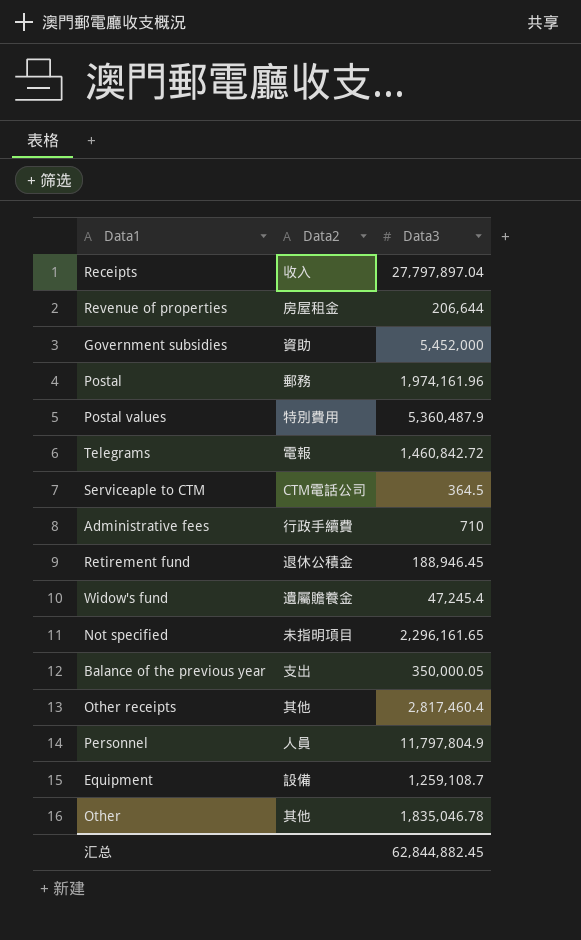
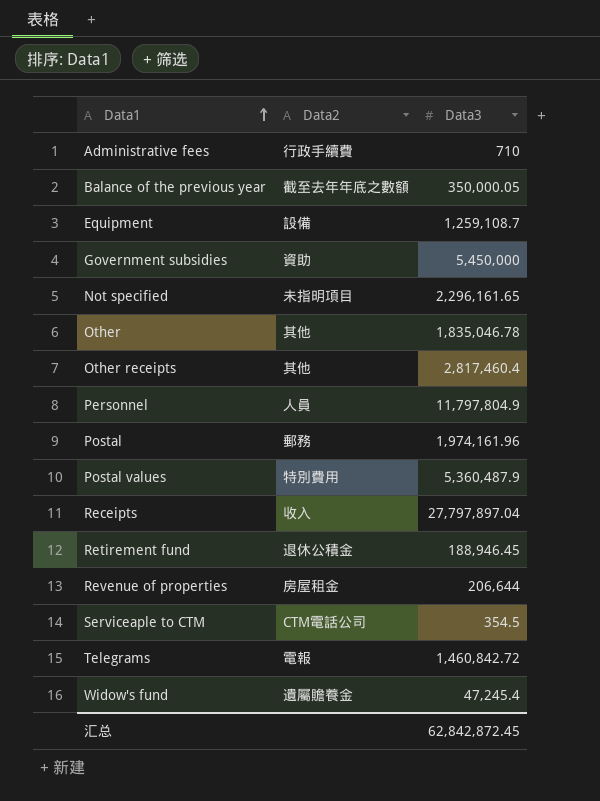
row order: none -> Data1 ascending
Balance of the previous year | Data2: 支出 -> 截至去年年底之數額
Government subsidies | Data3: 5,452,000 -> 5,450,000
Serviceaple to CTM | Data3: 364.5 -> 354.5
汇总 | Data3: 62,844,882.45 -> 62,842,872.45

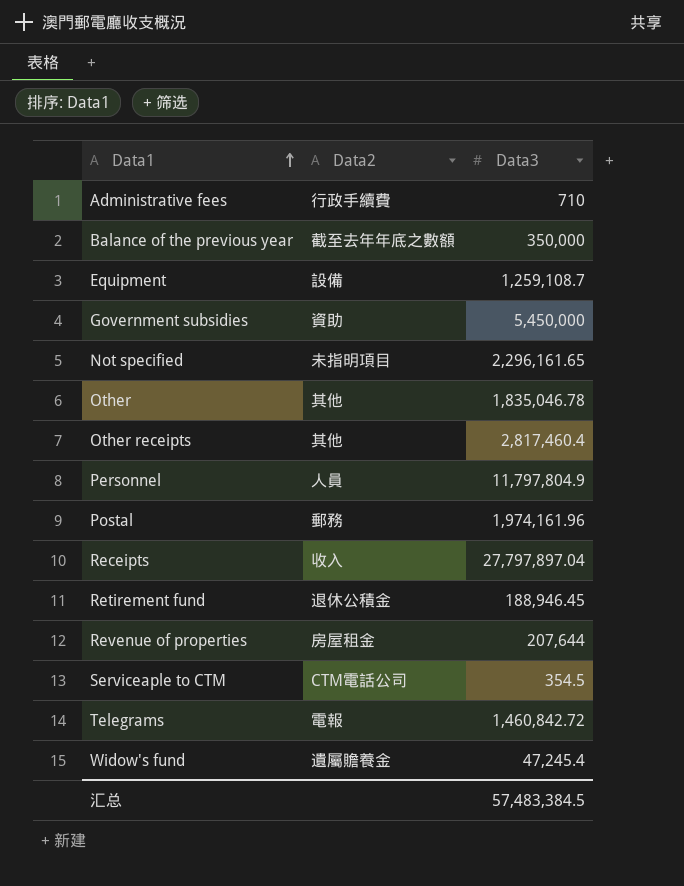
row Postal values: 特別費用 | 5,360,487.9 -> none
Balance of the previous year | Data3: 350,000.05 -> 350,000
Revenue of properties | Data3: 206,644 -> 207,644
汇总 | Data3: 62,842,872.45 -> 57,483,384.5

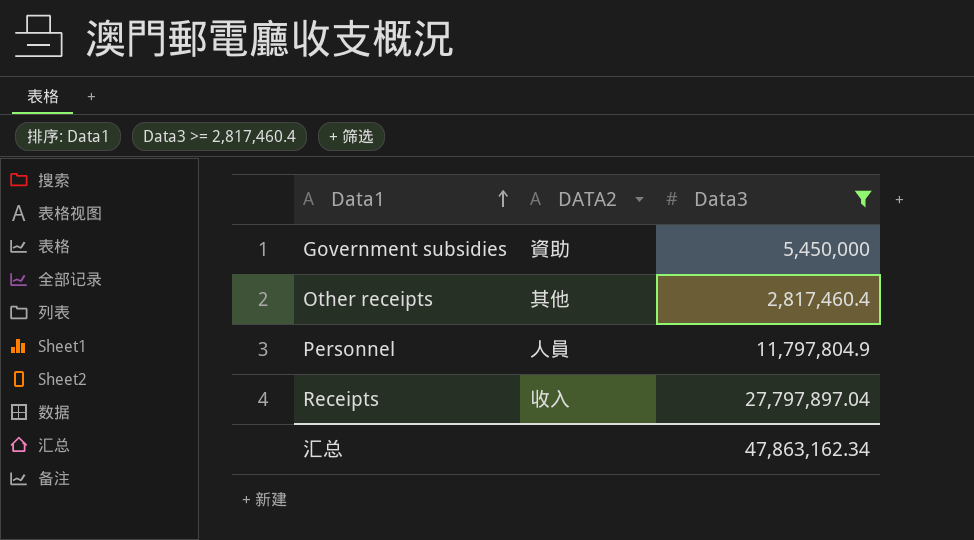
filter: none -> Data3 >= 2,817,460.4
column name: Data2 -> DATA2
汇总 | Data3: 57,483,384.5 -> 47,863,162.34

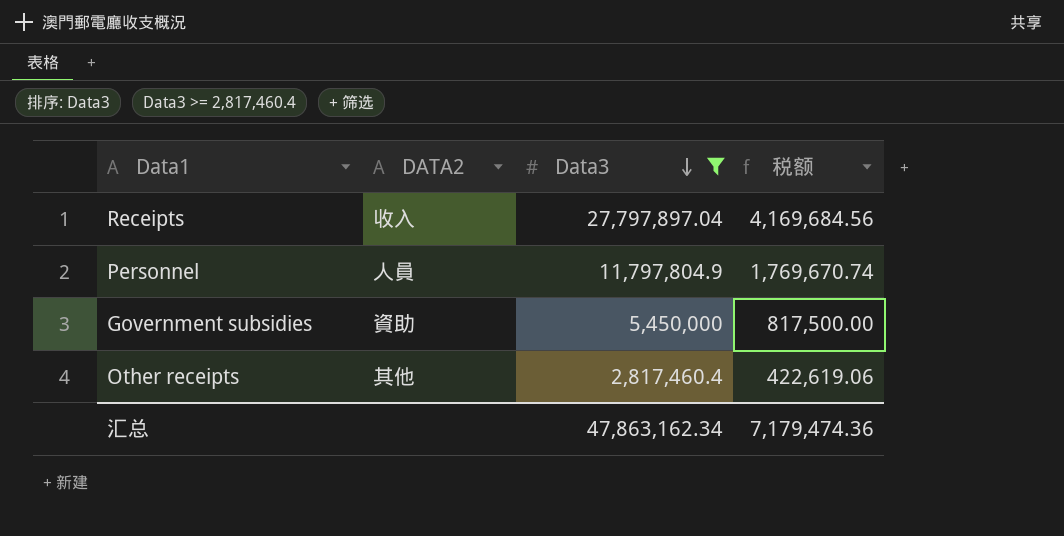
row order: Data1 ascending -> Data3 descending
column 税额 | formula: none -> [Data3] * 0.15

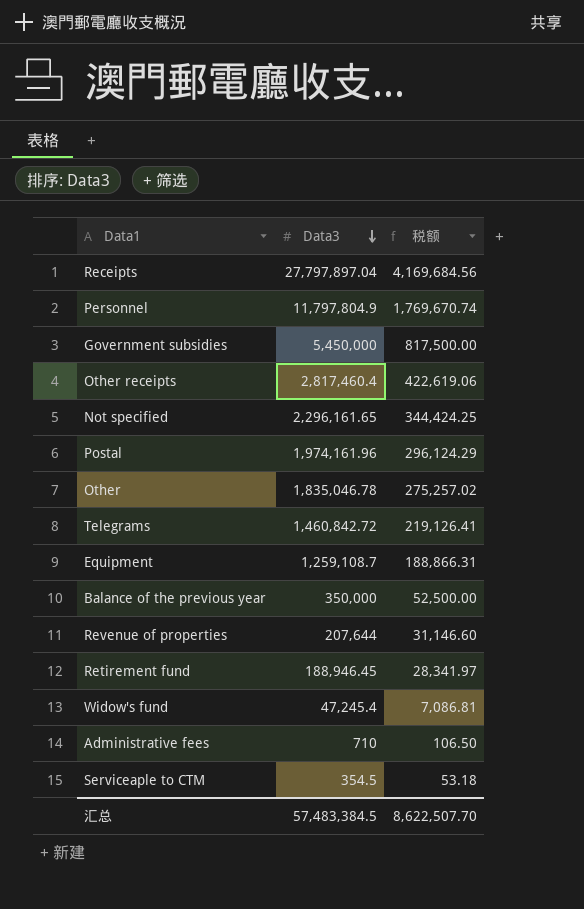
filter: Data3 >= 2,817,460.4 -> none
column DATA2 | position: 2 -> none
汇总 | Data3: 47,863,162.34 -> 57,483,384.5
汇总 | 税额: 7,179,474.36 -> 8,622,507.70

